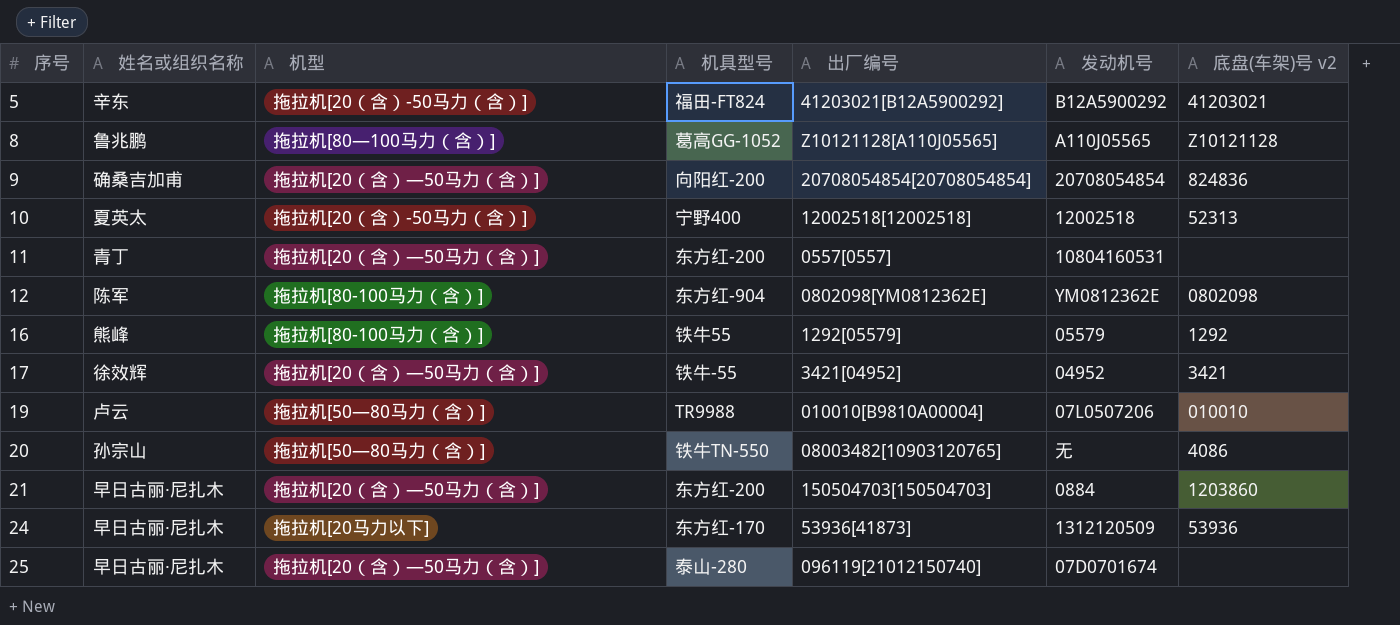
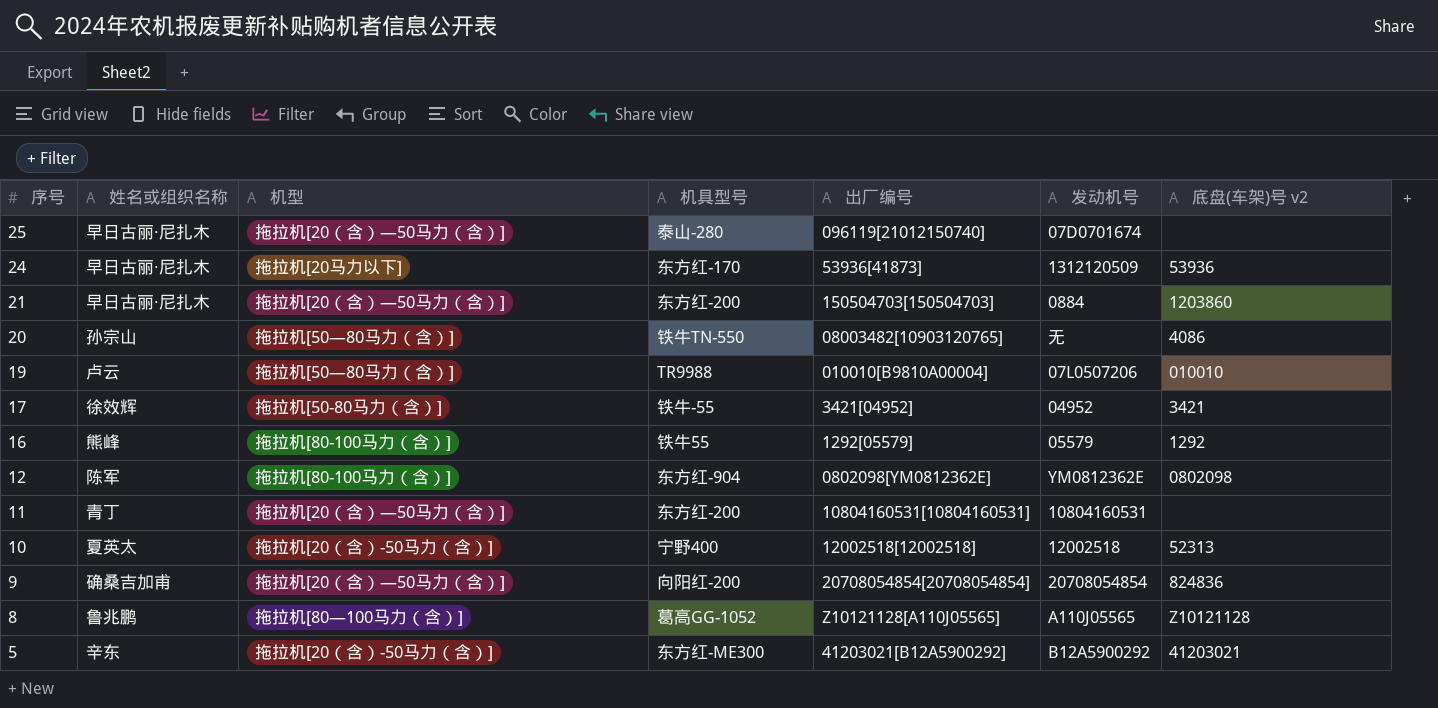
row order: 序号 ascending -> 序号 descending
17 | 机型: 拖拉机[20（含）—50马力（含）] -> 拖拉机[50-80马力（含）]
11 | 出厂编号: 0557[0557] -> 10804160531[10804160531]
5 | 机具型号: 福田-FT824 -> 东方红-ME300

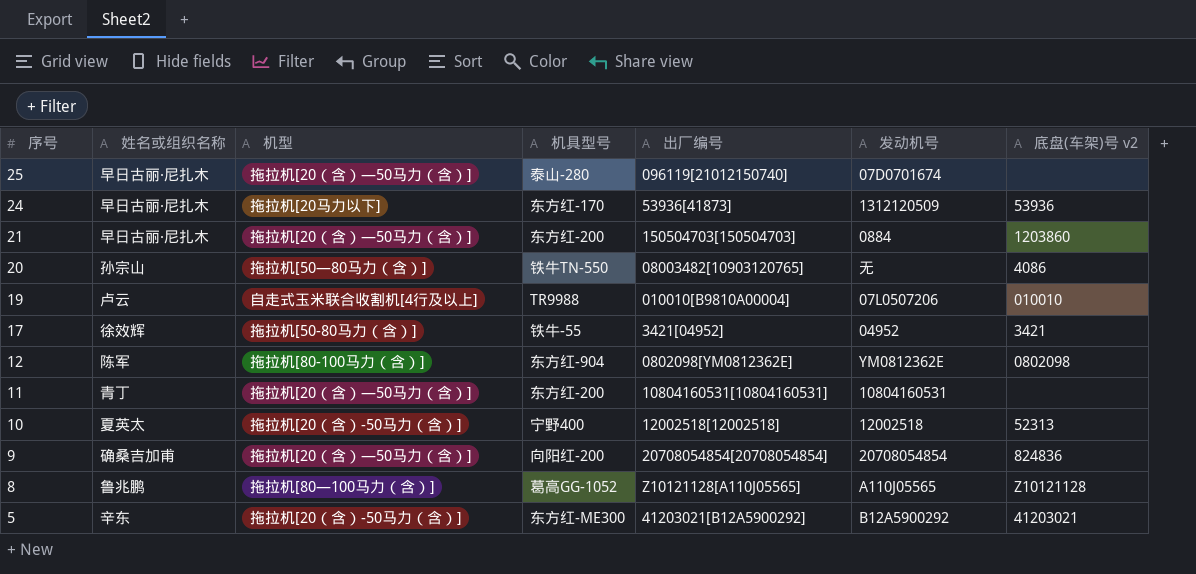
row 16: 熊峰 | 拖拉机[80-100马力（含）] | 铁牛55 | 1292[05579] | 05579 | 1292 -> none
19 | 机型: 拖拉机[50—80马力（含）] -> 自走式玉米联合收割机[4行及以上]

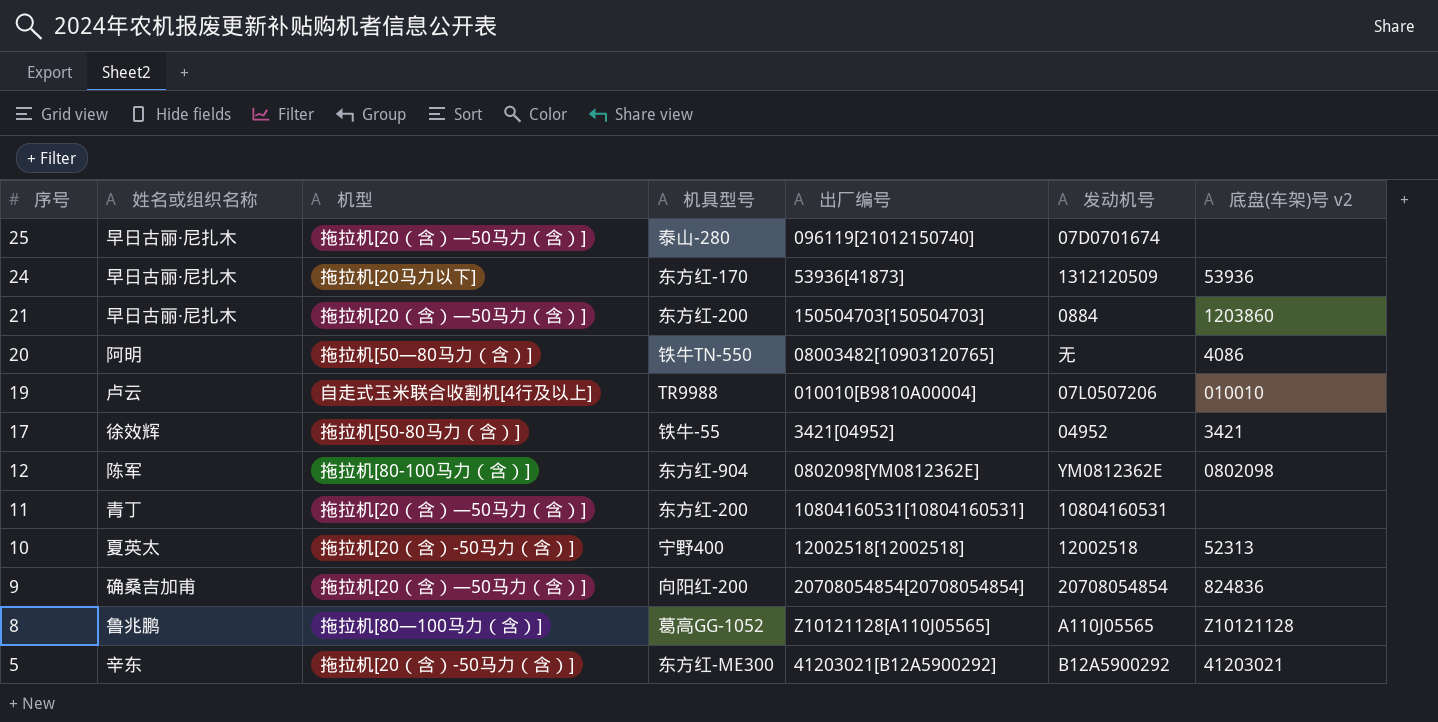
20 | 姓名或组织名称: 孙宗山 -> 阿明

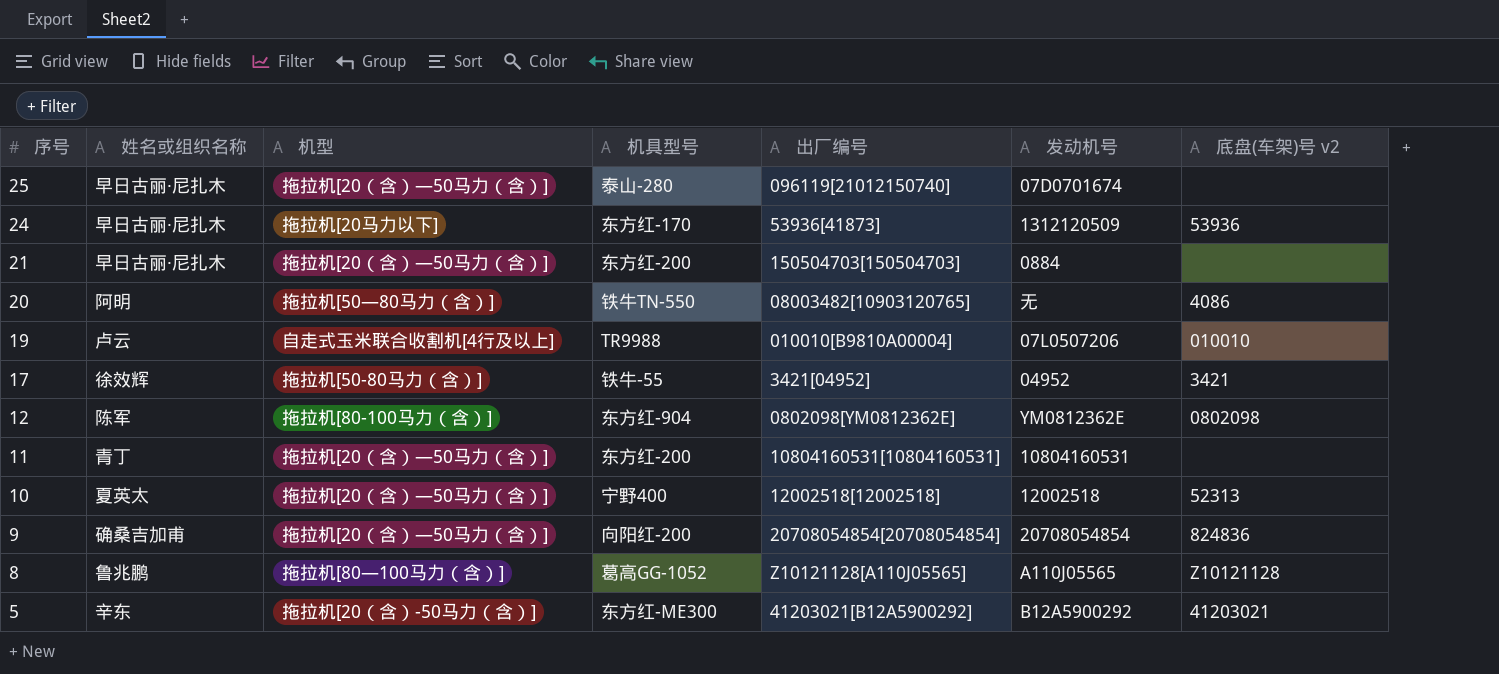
21 | 底盘(车架)号 v2: 1203860 -> none
10 | 机型: 拖拉机[20（含）-50马力（含）] -> 拖拉机[20（含）—50马力（含）]

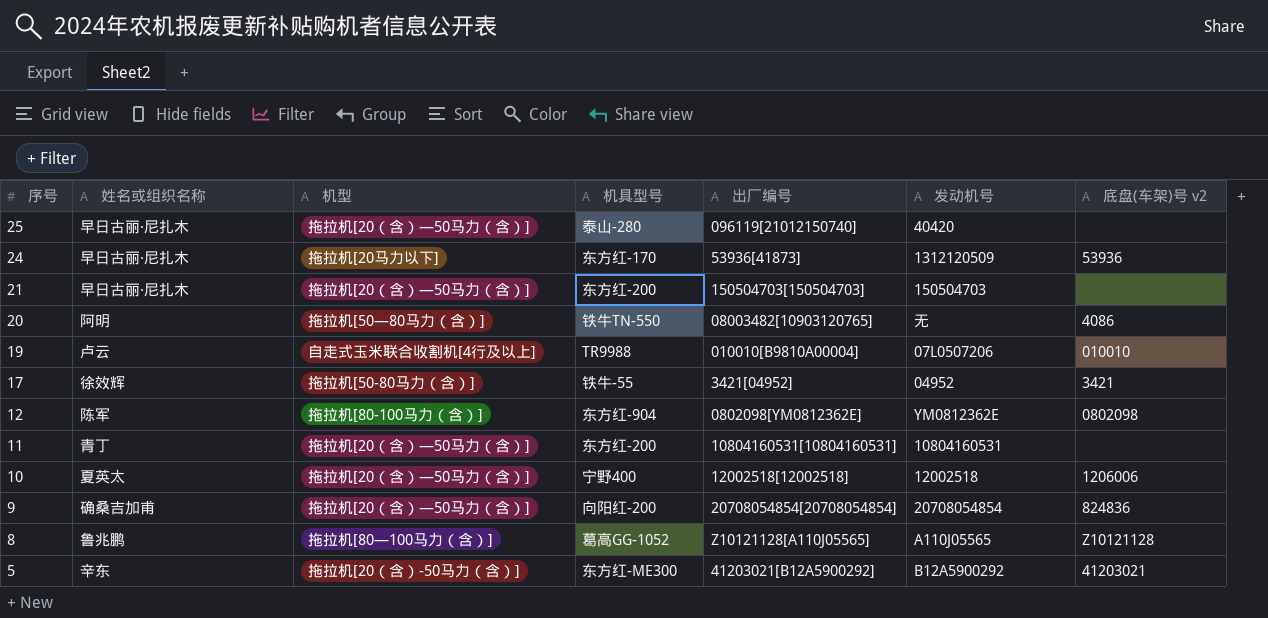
25 | 发动机号: 07D0701674 -> 40420
21 | 发动机号: 0884 -> 150504703
10 | 底盘(车架)号 v2: 52313 -> 1206006

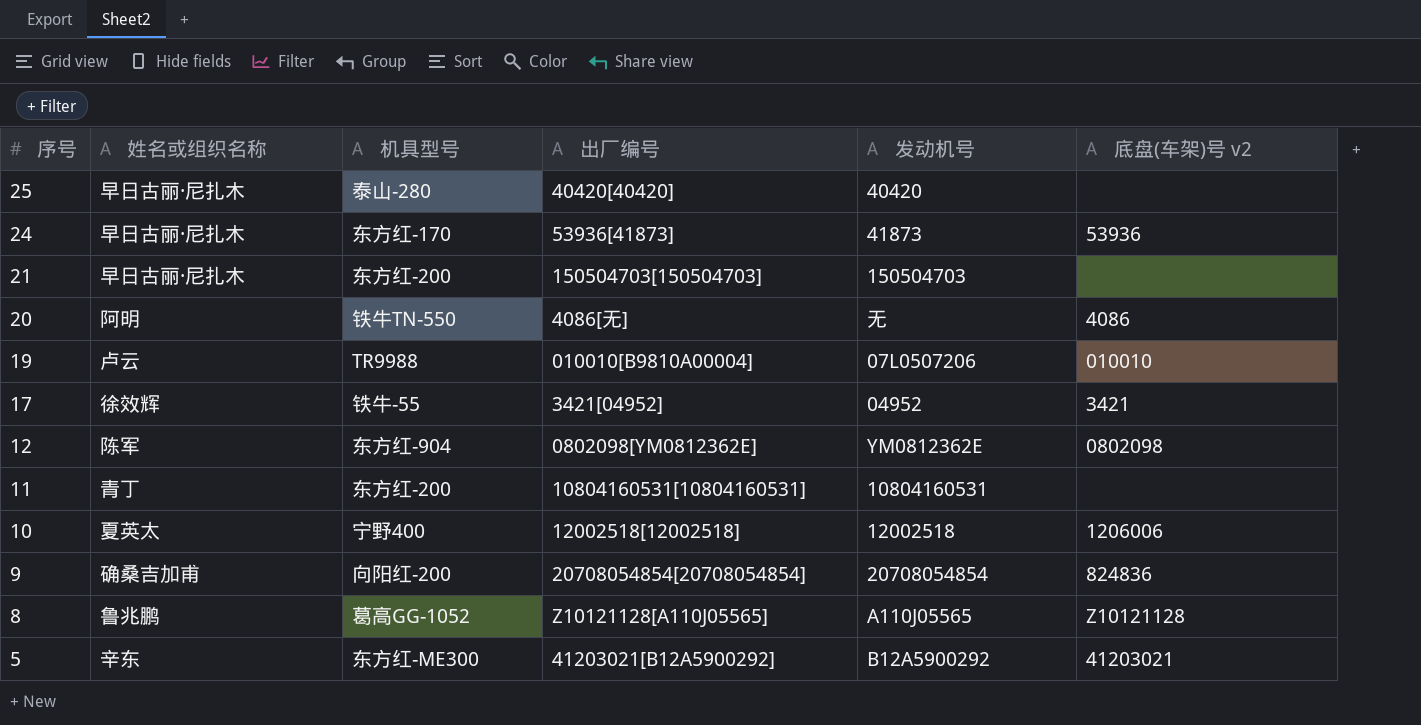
column 机型 | position: 3 -> none
25 | 出厂编号: 096119[21012150740] -> 40420[40420]
24 | 发动机号: 1312120509 -> 41873
20 | 出厂编号: 08003482[10903120765] -> 4086[无]

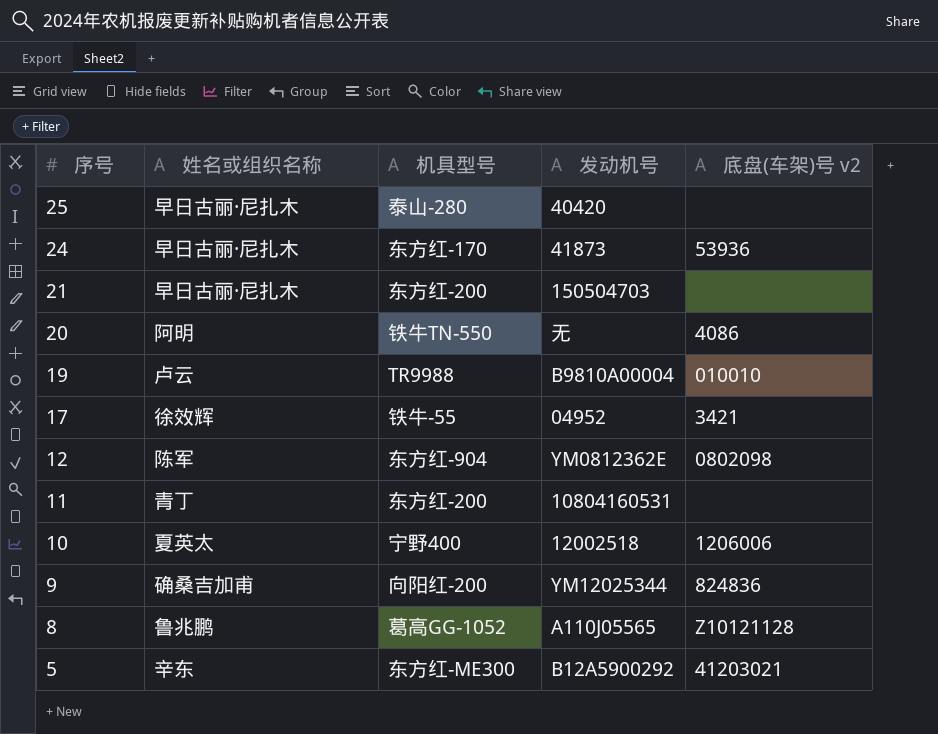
column 出厂编号 | position: 4 -> none
19 | 发动机号: 07L0507206 -> B9810A00004
9 | 发动机号: 20708054854 -> YM12025344

